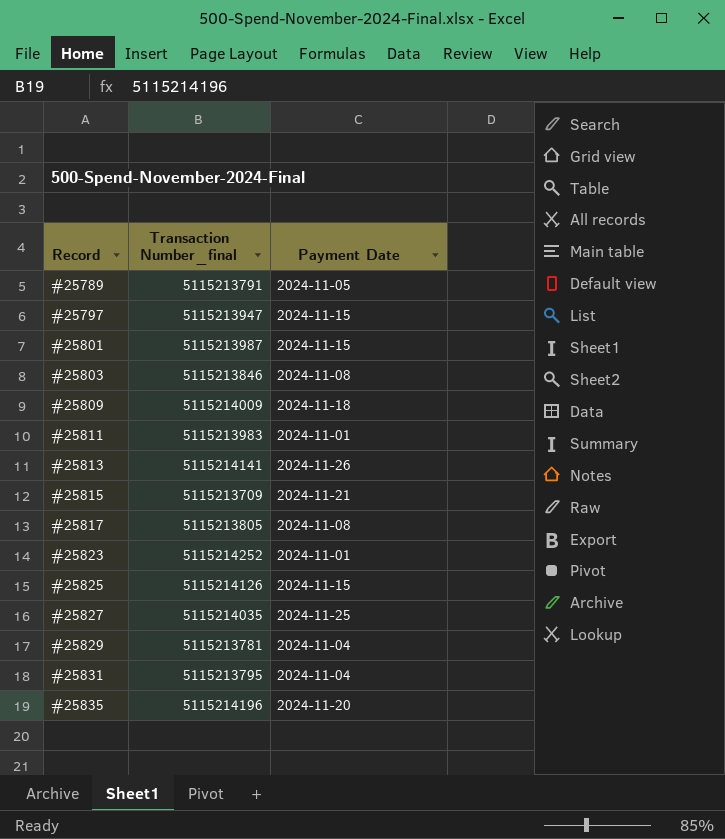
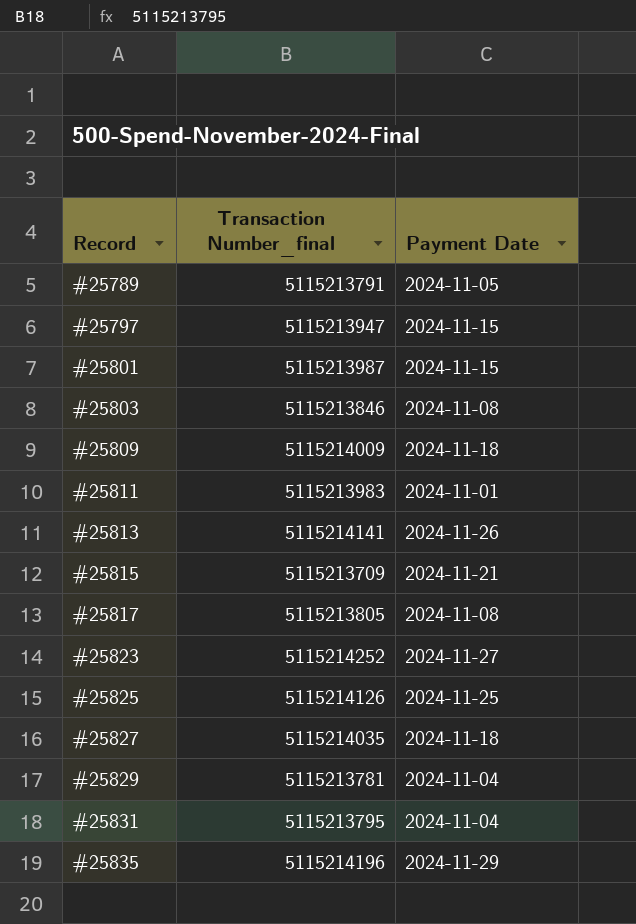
#25823 | Payment Date: 2024-11-01 -> 2024-11-27
#25825 | Payment Date: 2024-11-15 -> 2024-11-25
#25827 | Payment Date: 2024-11-25 -> 2024-11-18
#25835 | Payment Date: 2024-11-20 -> 2024-11-29

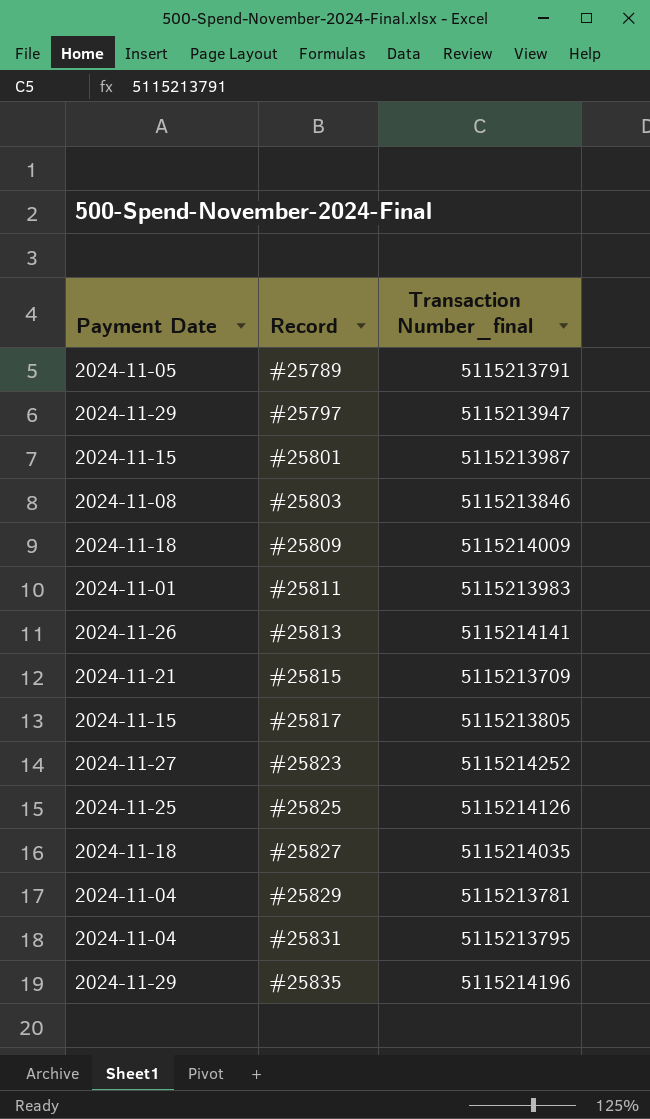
column Payment Date | position: 3 -> 1
#25797 | Payment Date: 2024-11-15 -> 2024-11-29
#25817 | Payment Date: 2024-11-08 -> 2024-11-15

